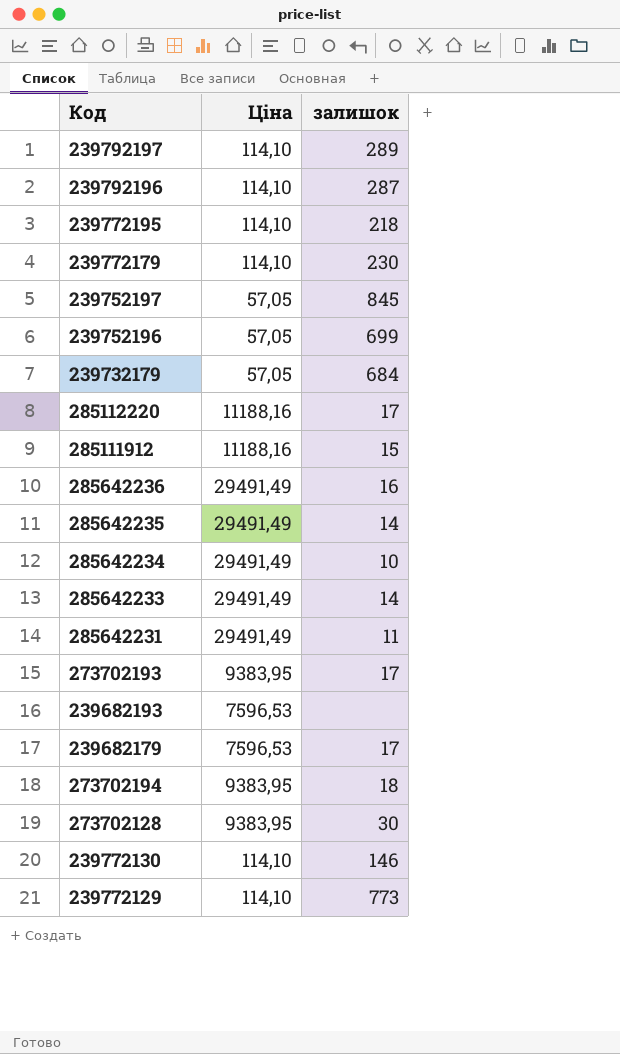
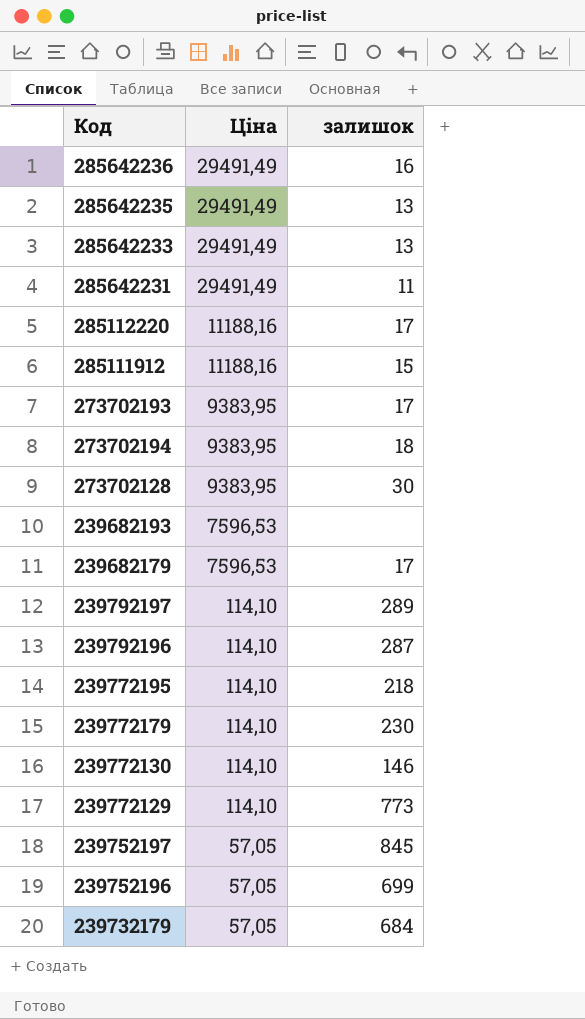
row order: none -> Ціна descending
row 285642234: 29491,49 | 10 -> none
285642235 | залишок: 14 -> 13
285642233 | залишок: 14 -> 13

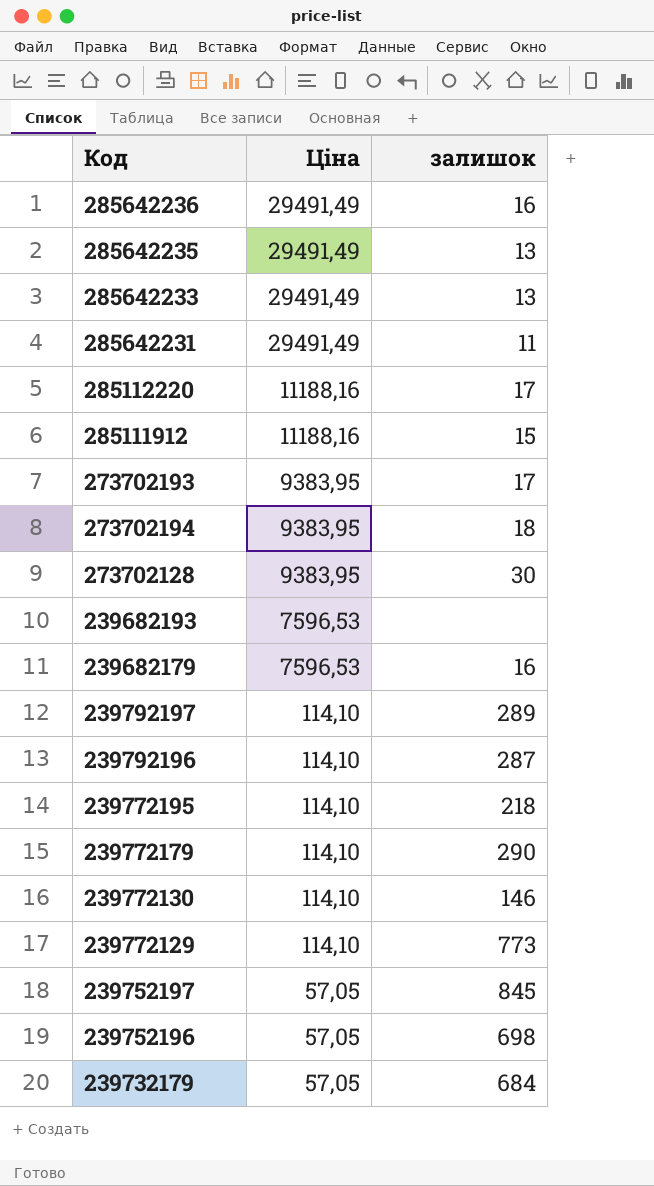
239682179 | залишок: 17 -> 16
239772179 | залишок: 230 -> 290
239752196 | залишок: 699 -> 698

